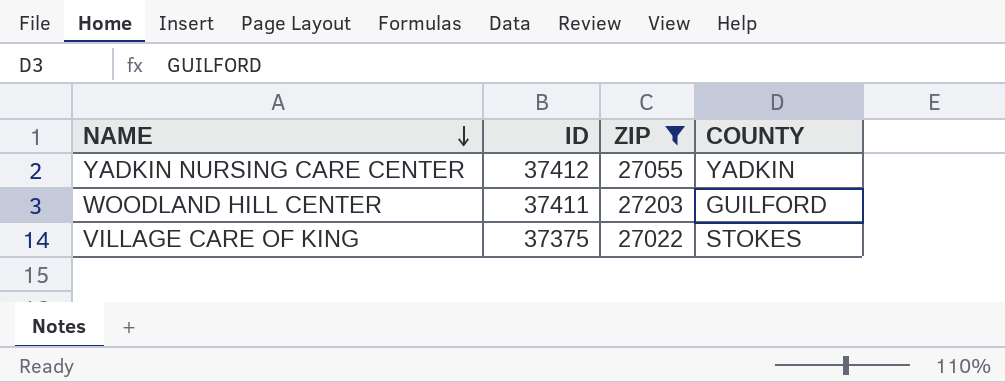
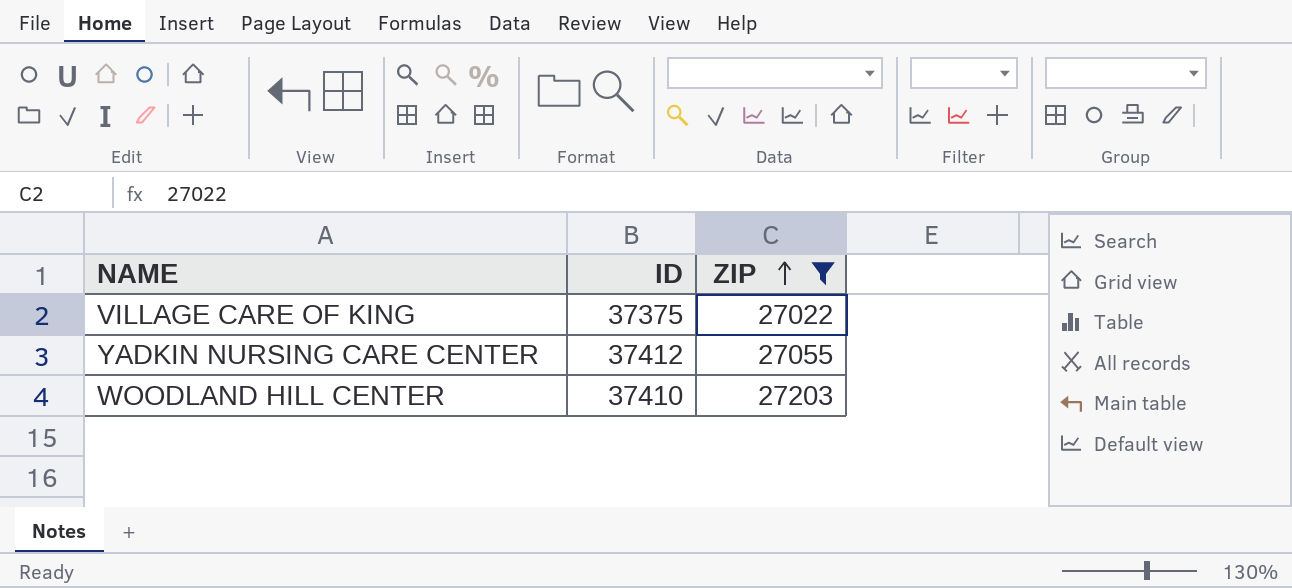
row order: NAME descending -> ZIP ascending
column COUNTY | position: 4 -> none
WOODLAND HILL CENTER | ID: 37411 -> 37410

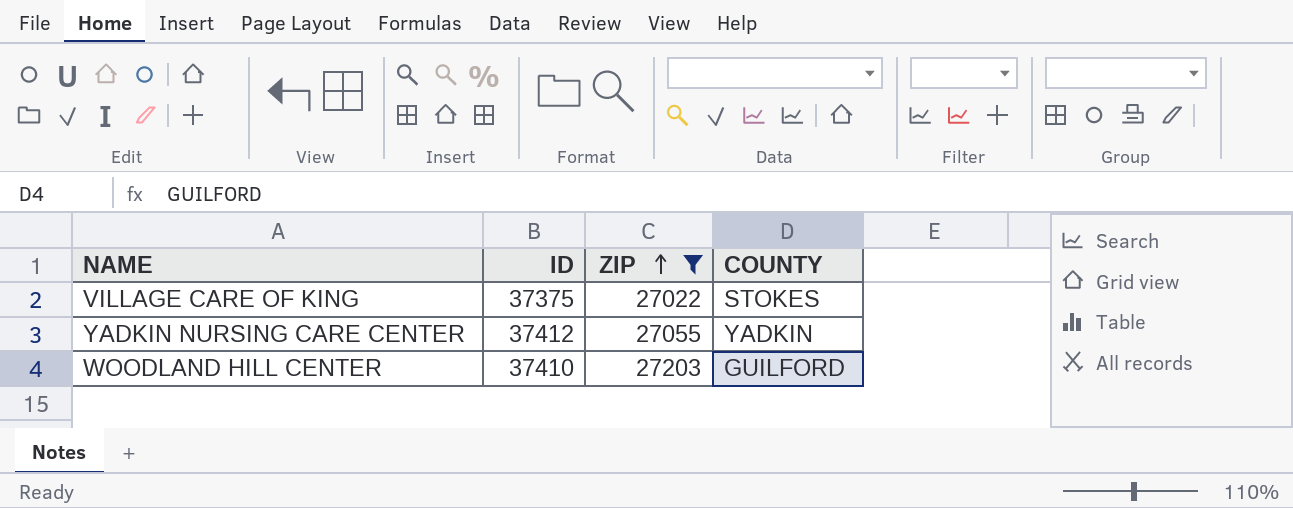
column COUNTY | position: none -> 4

